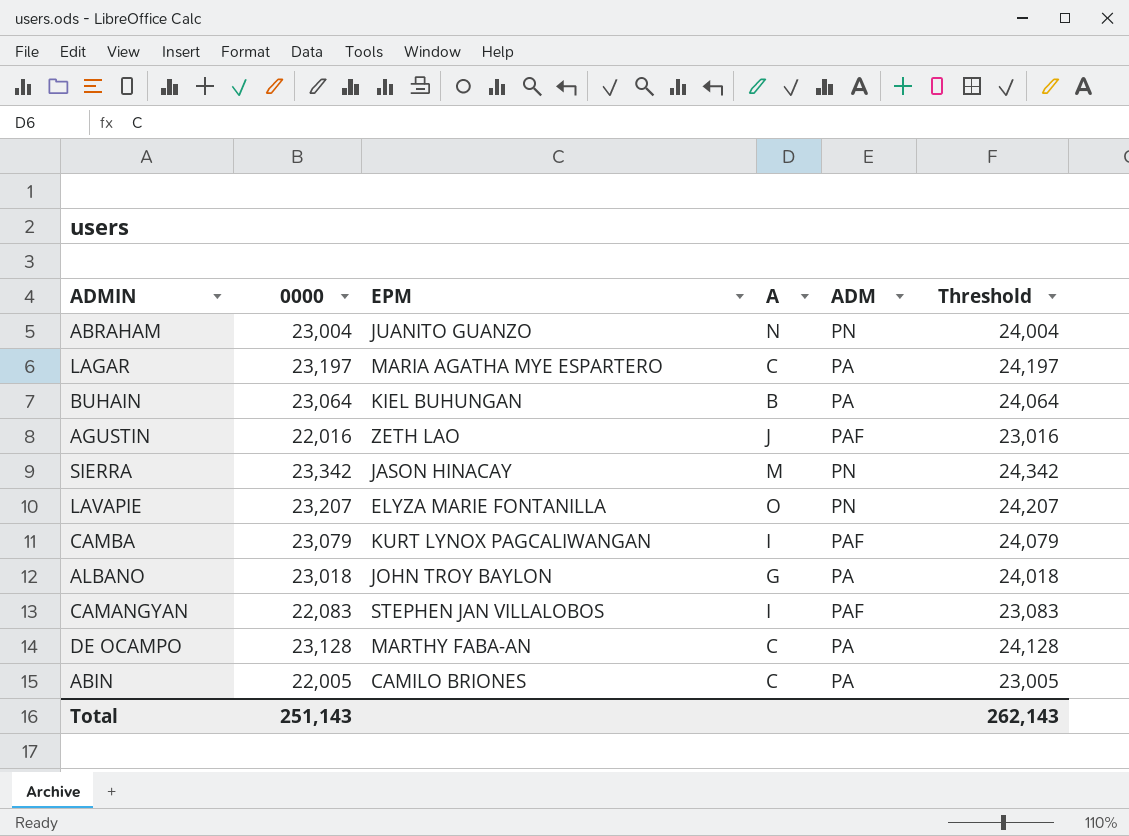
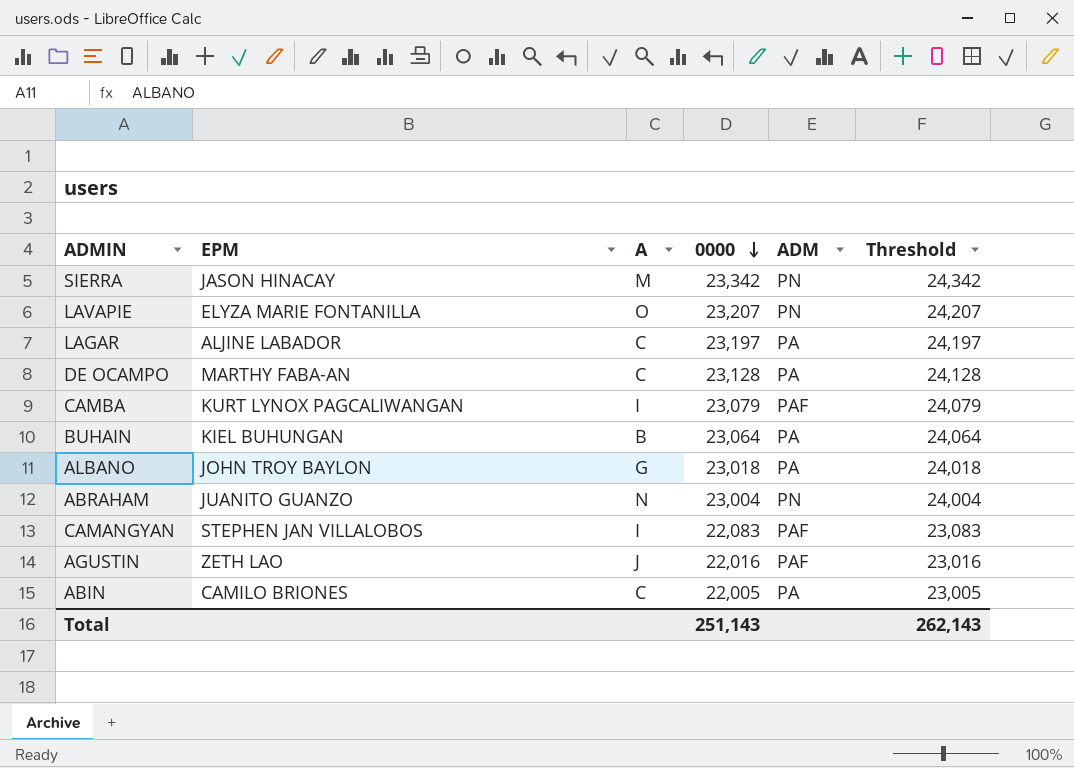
row order: none -> 0000 descending
column 0000 | position: 2 -> 4
LAGAR | EPM: MARIA AGATHA MYE ESPARTERO -> ALJINE LABADOR

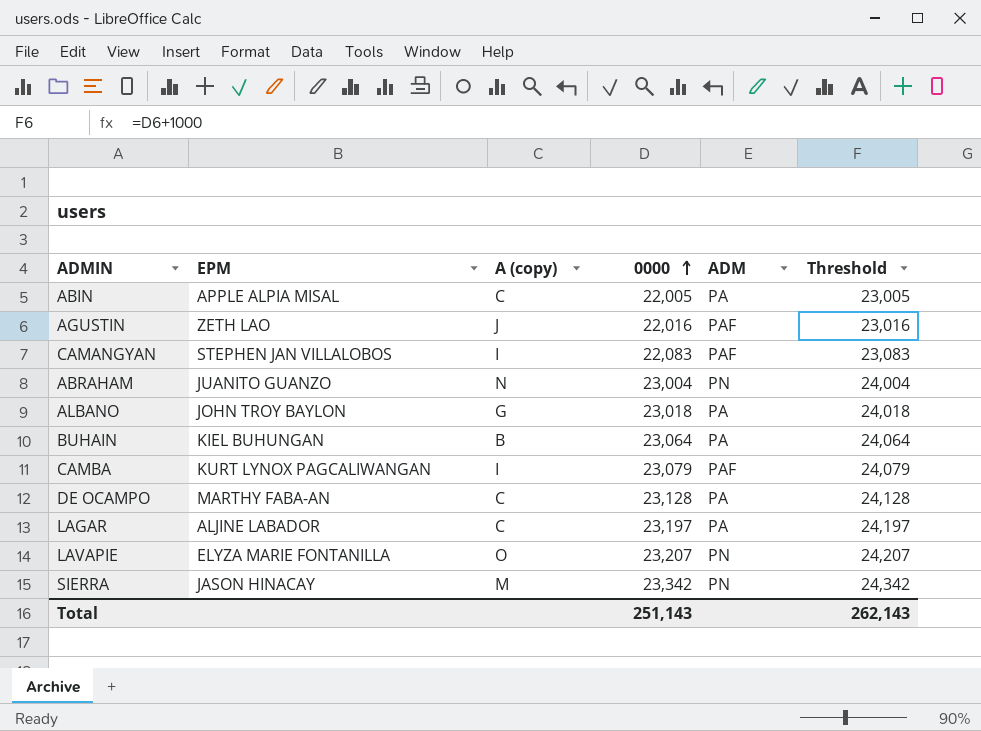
row order: 0000 descending -> 0000 ascending
column name: A -> A (copy)
ABIN | EPM: CAMILO BRIONES -> APPLE ALPIA MISAL

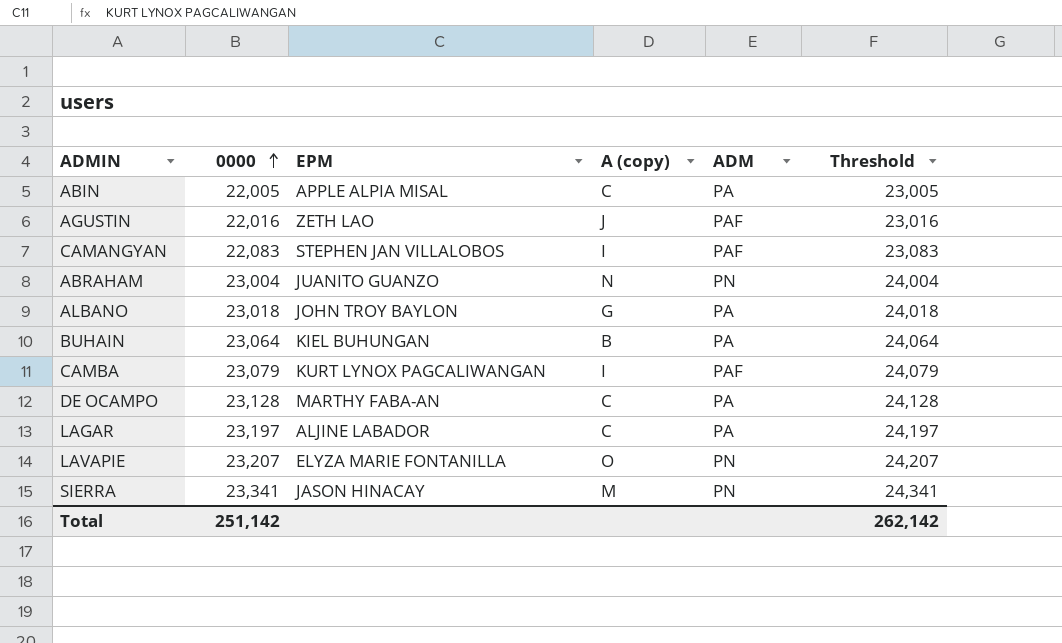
column 0000 | position: 4 -> 2
SIERRA | 0000: 23,342 -> 23,341
SIERRA | Threshold: 24,342 -> 24,341
Total | 0000: 251,143 -> 251,142
Total | Threshold: 262,143 -> 262,142

